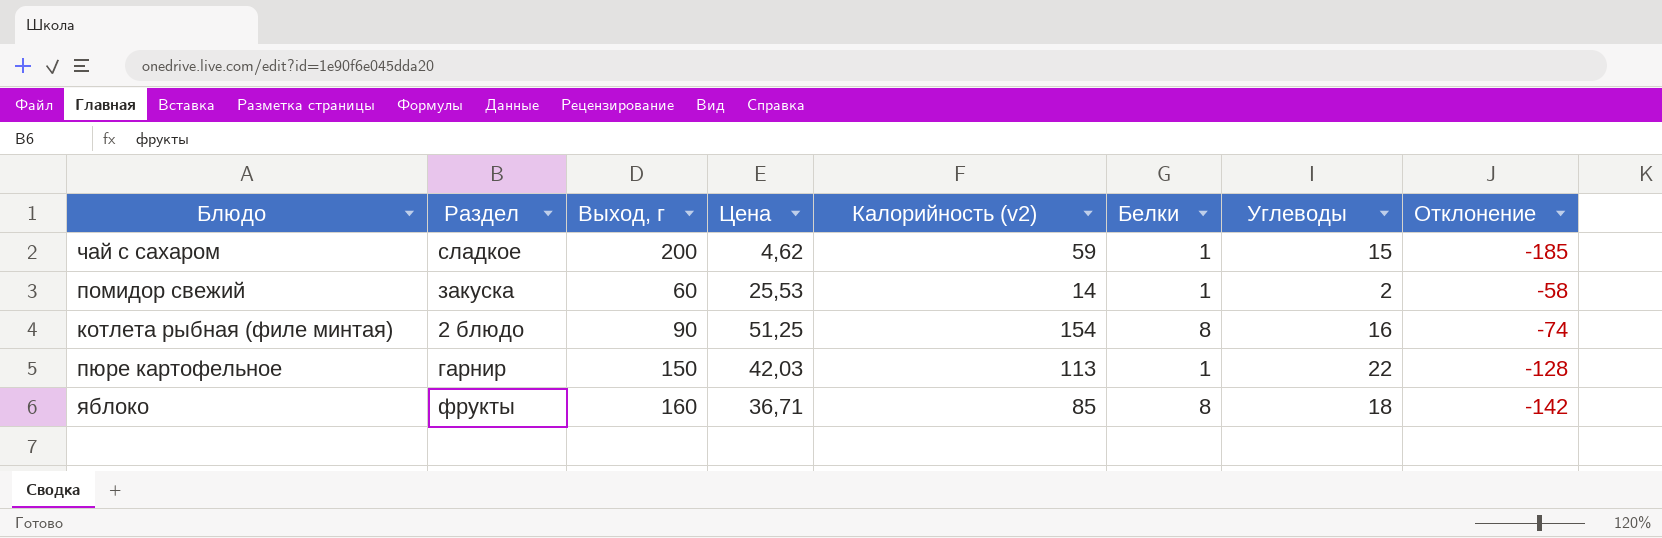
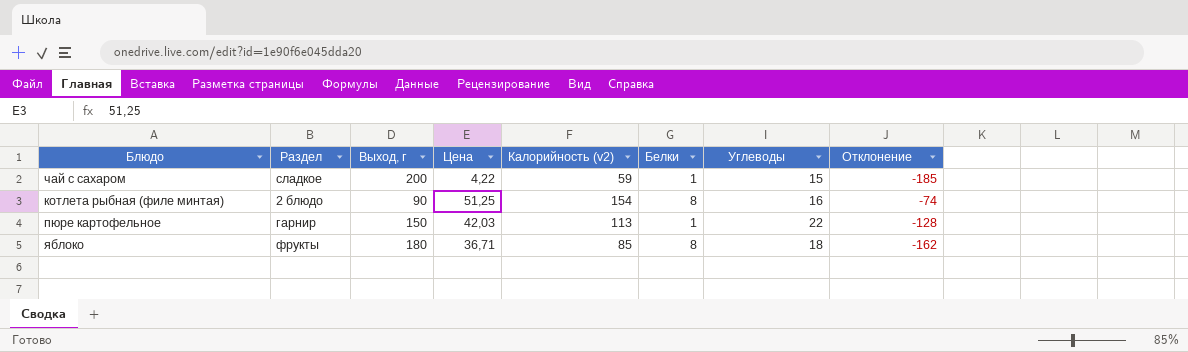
row помидор свежий: закуска | 60 | 25,53 | 14 | 1 | 2 | -58 -> none
чай с сахаром | Цена: 4,62 -> 4,22
яблоко | Выход, г: 160 -> 180
яблоко | Отклонение: -142 -> -162

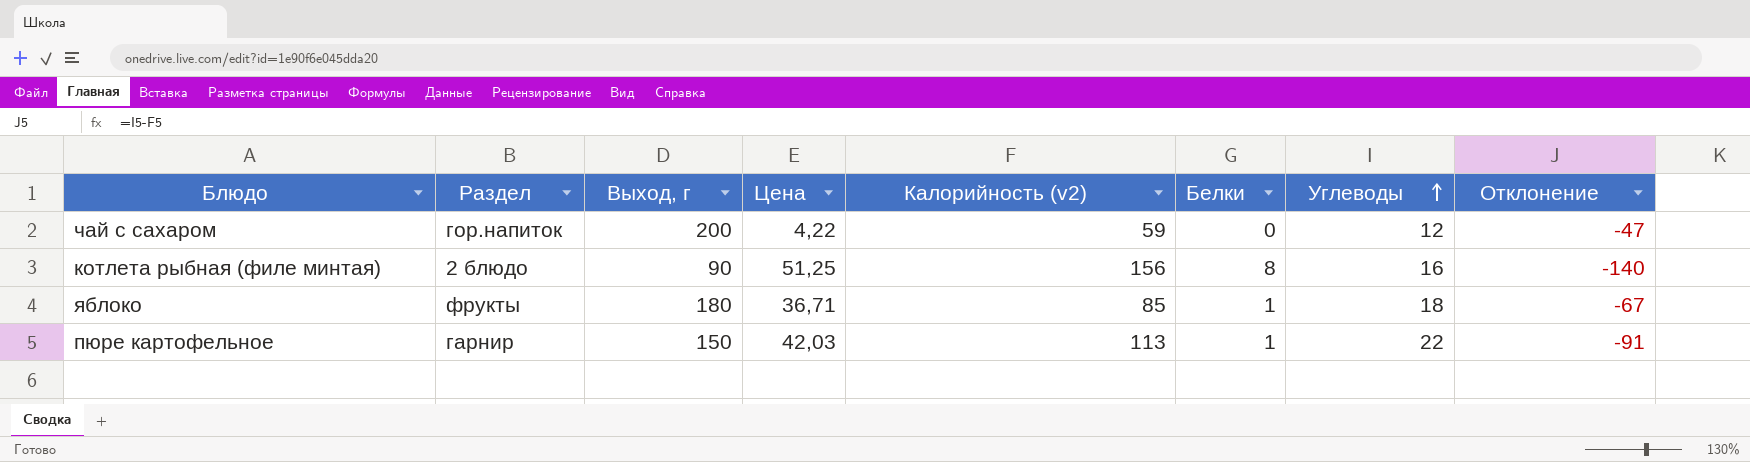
row order: none -> Углеводы ascending
column Отклонение | formula: [Углеводы] - [Выход, г] -> [Углеводы] - [Калорийность (v2)]
чай с сахаром | Раздел: сладкое -> гор.напиток
чай с сахаром | Белки: 1 -> 0
чай с сахаром | Углеводы: 15 -> 12
котлета рыбная (филе минтая) | Калорийность (v2): 154 -> 156
яблоко | Белки: 8 -> 1

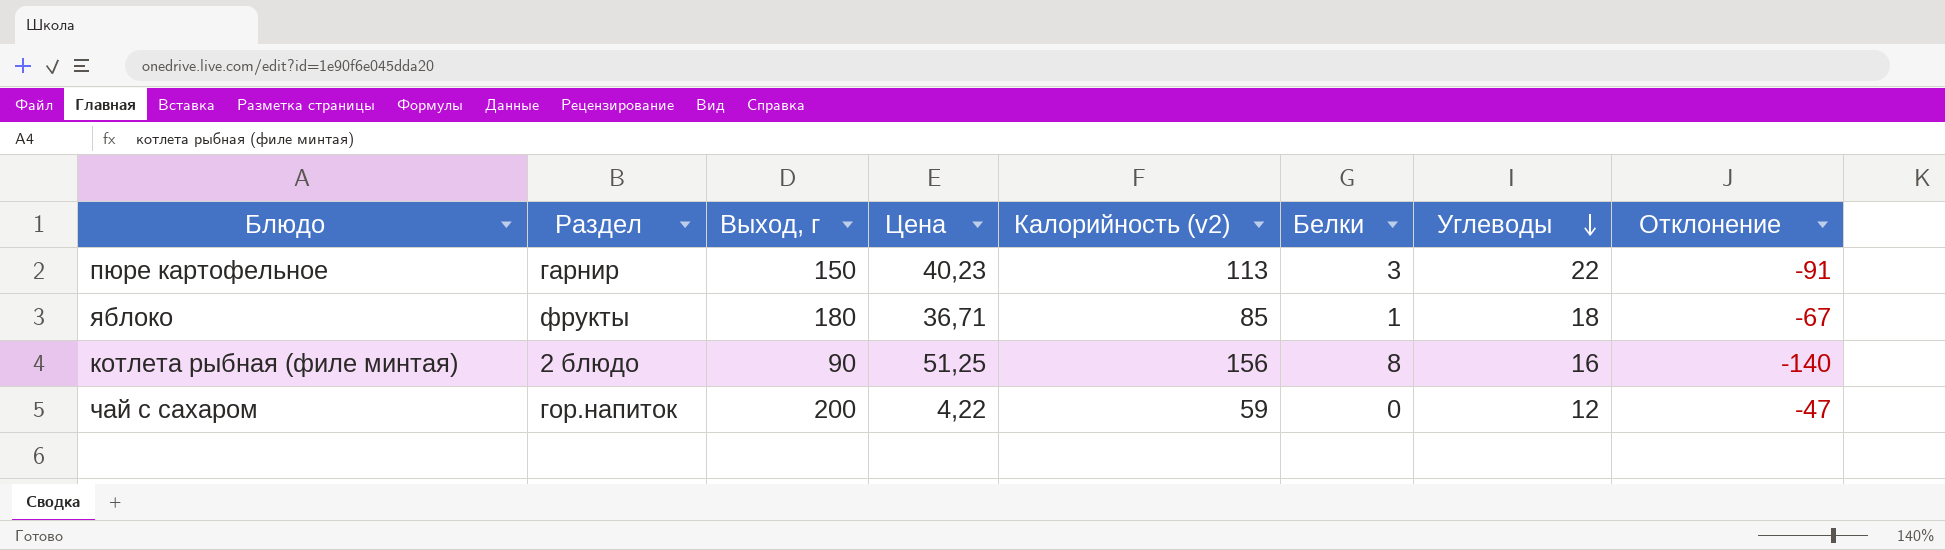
row order: Углеводы ascending -> Углеводы descending
пюре картофельное | Цена: 42,03 -> 40,23
пюре картофельное | Белки: 1 -> 3

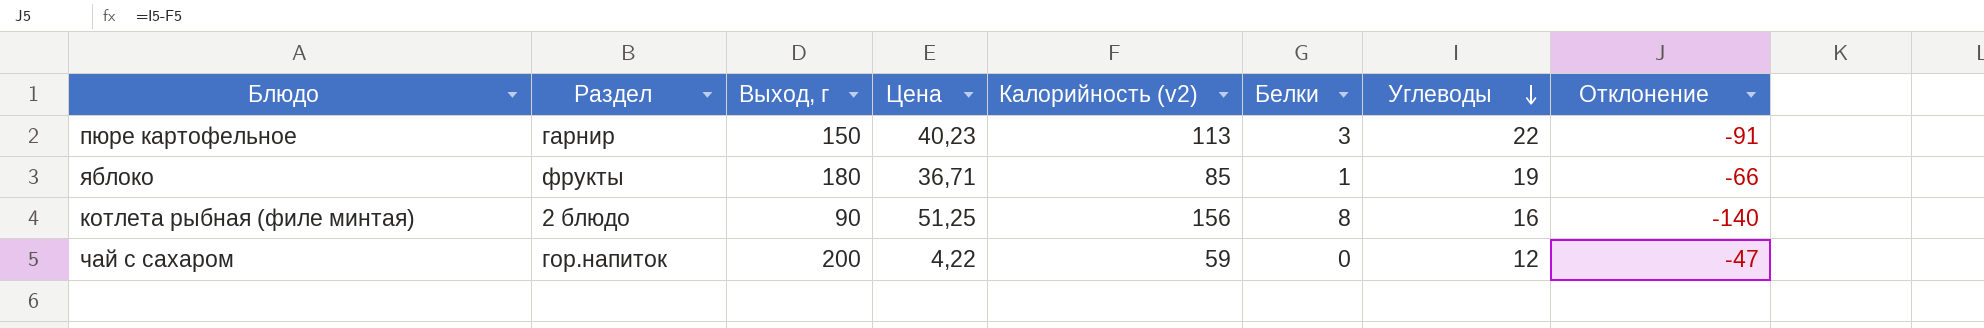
яблоко | Углеводы: 18 -> 19
яблоко | Отклонение: -67 -> -66

